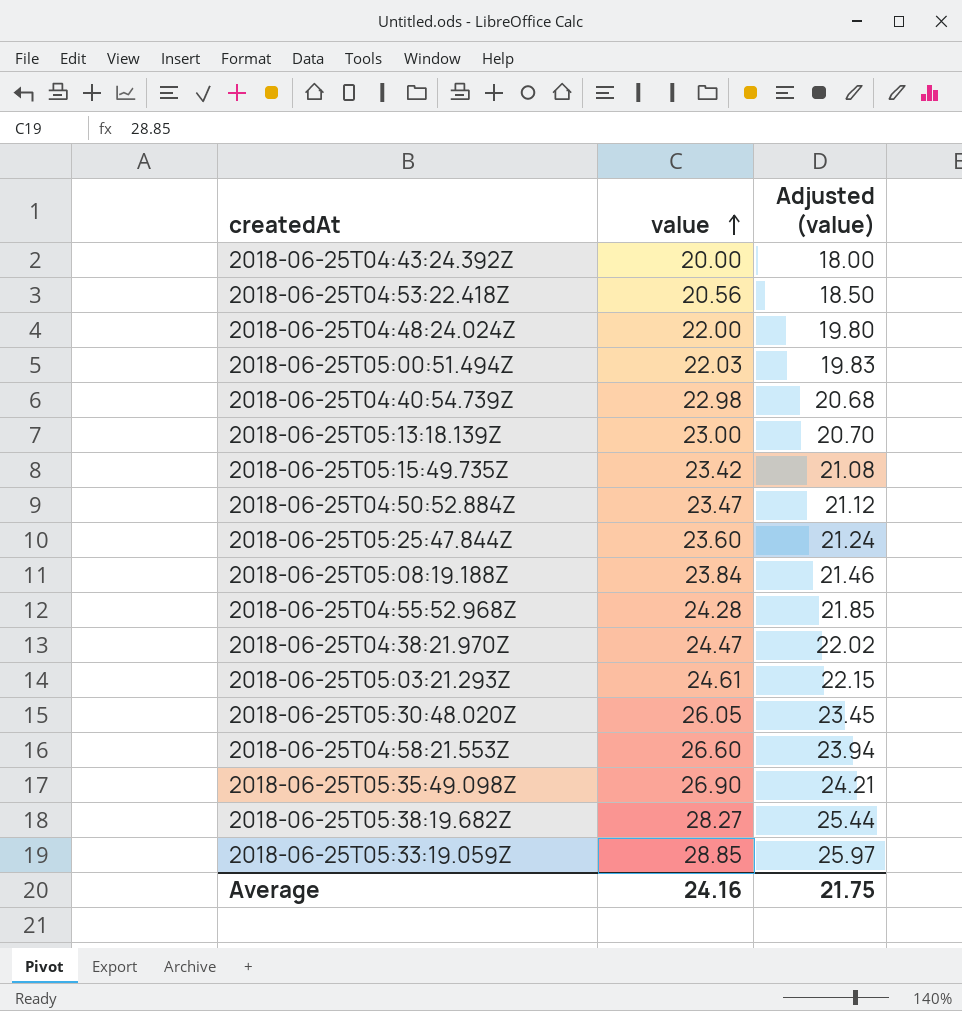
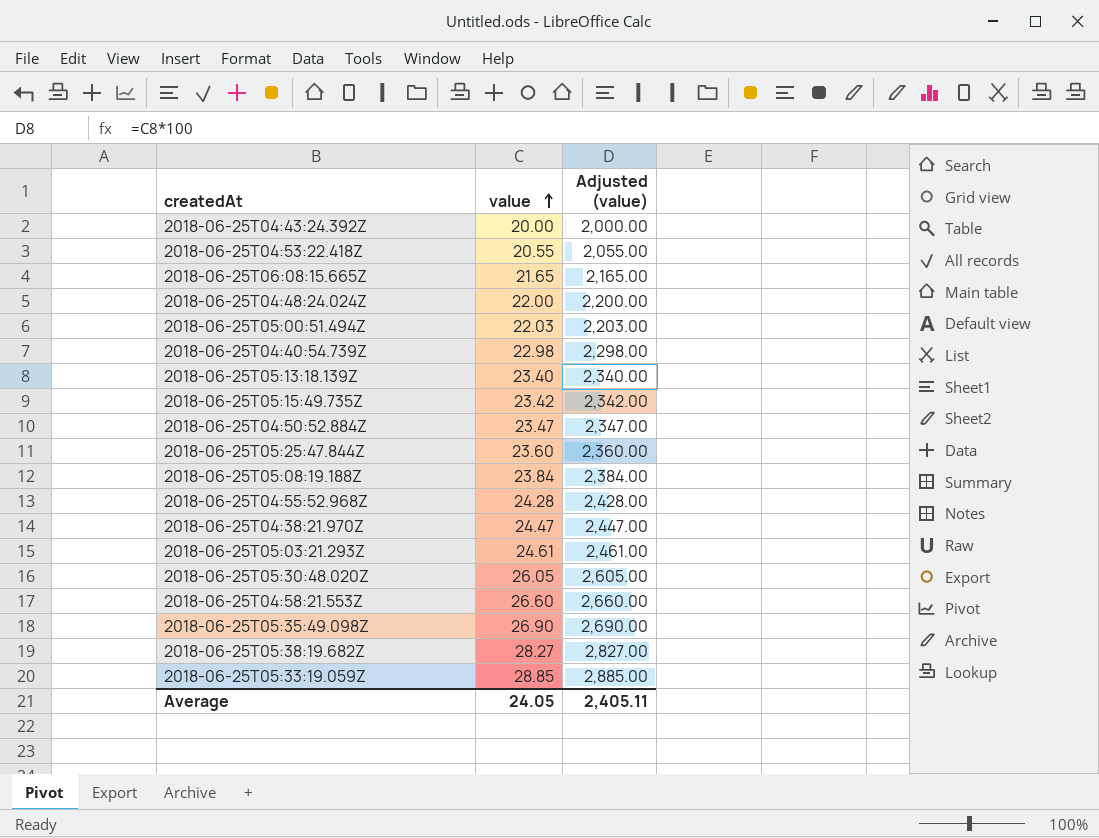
column Adjusted (value) | formula: [value] * 0.9 -> [value] * 100
2018-06-25T04:53:22.418Z | value: 20.56 -> 20.55
row 2018-06-25T06:08:15.665Z: none -> 21.65 | 2,165.00
2018-06-25T05:13:18.139Z | value: 23.00 -> 23.40
Average | value: 24.16 -> 24.05
Average | Adjusted (value): 21.75 -> 2,405.11

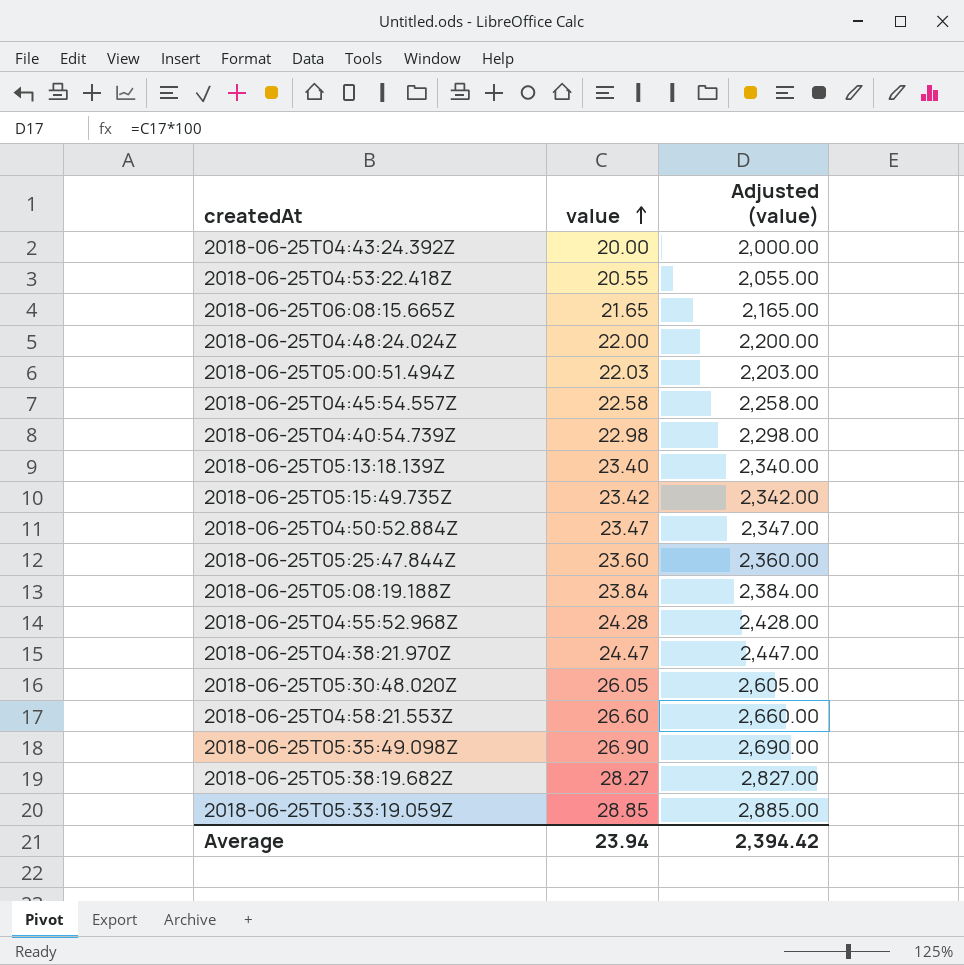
row 2018-06-25T05:03:21.293Z: 24.61 | 2,461.00 -> none
row 2018-06-25T04:45:54.557Z: none -> 22.58 | 2,258.00
Average | value: 24.05 -> 23.94
Average | Adjusted (value): 2,405.11 -> 2,394.42

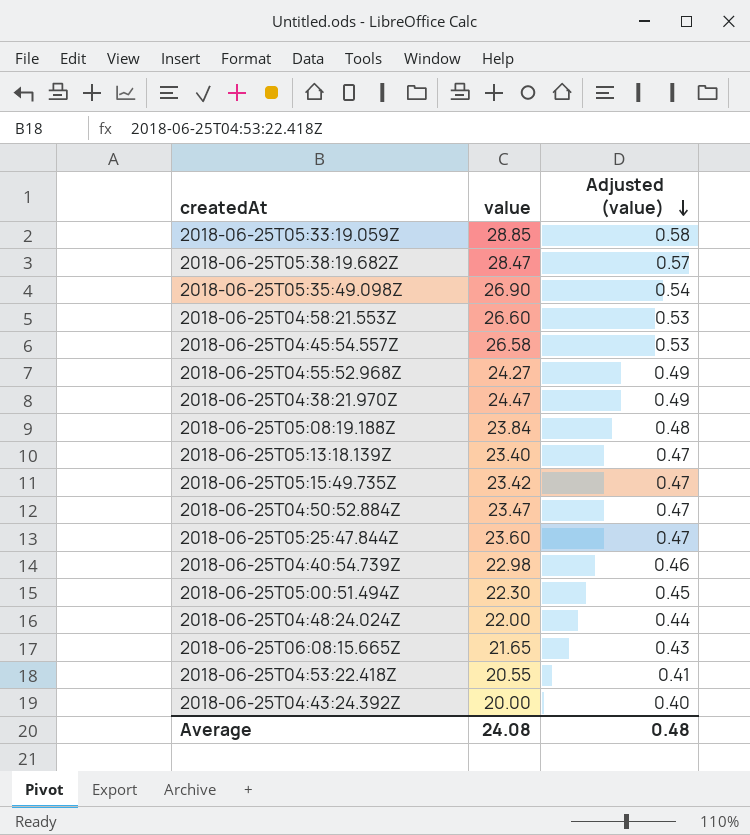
row order: value ascending -> Adjusted (value) descending
column Adjusted (value) | formula: [value] * 100 -> [value] * 0.02
row 2018-06-25T05:30:48.020Z: 26.05 | 2,605.00 -> none
2018-06-25T05:38:19.682Z | value: 28.27 -> 28.47
2018-06-25T04:45:54.557Z | value: 22.58 -> 26.58
2018-06-25T04:55:52.968Z | value: 24.28 -> 24.27
2018-06-25T05:00:51.494Z | value: 22.03 -> 22.30
Average | value: 23.94 -> 24.08
Average | Adjusted (value): 2,394.42 -> 0.48

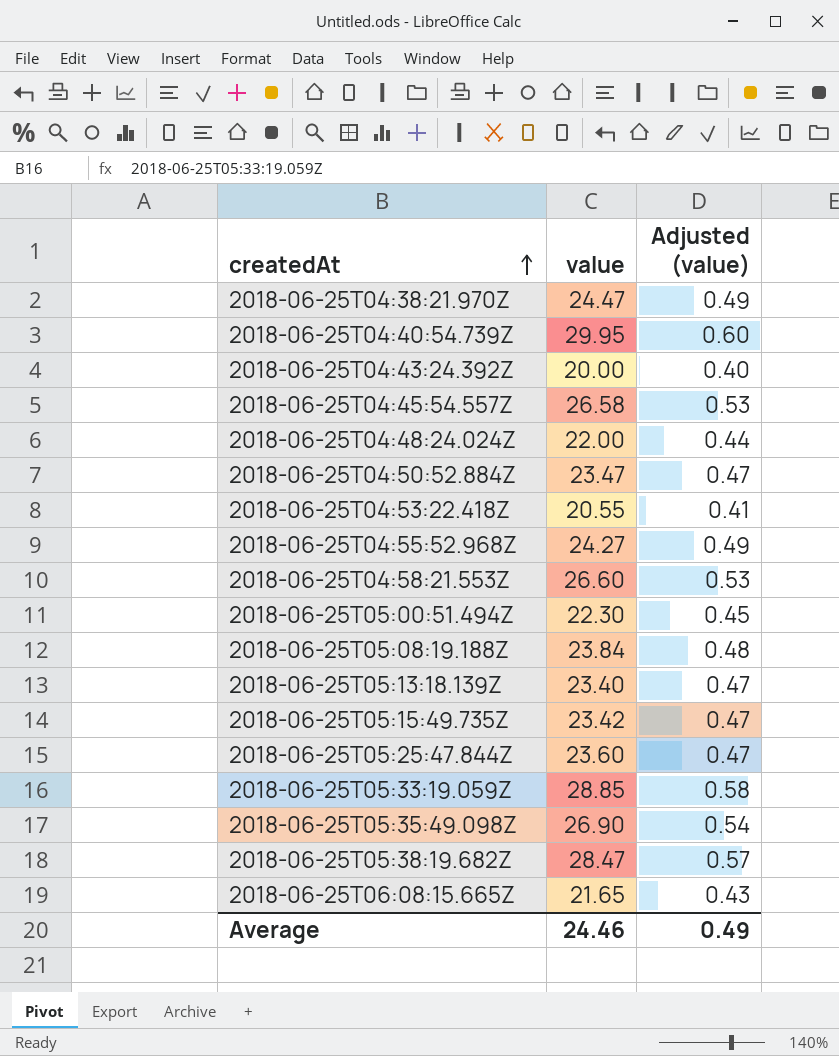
row order: Adjusted (value) descending -> createdAt ascending
2018-06-25T04:40:54.739Z | value: 22.98 -> 29.95
2018-06-25T04:40:54.739Z | Adjusted (value): 0.46 -> 0.60
Average | value: 24.08 -> 24.46
Average | Adjusted (value): 0.48 -> 0.49

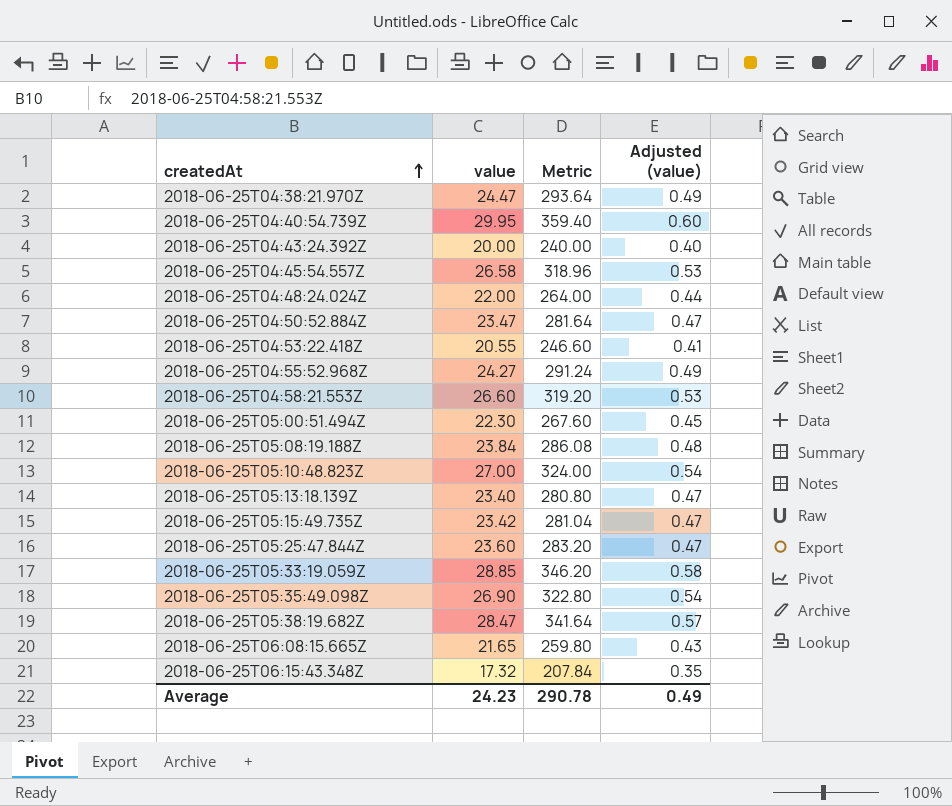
column Metric | formula: none -> [value] * 12
row 2018-06-25T05:10:48.823Z: none -> 27.00 | 324.00 | 0.54
row 2018-06-25T06:15:43.348Z: none -> 17.32 | 207.84 | 0.35
Average | value: 24.46 -> 24.23

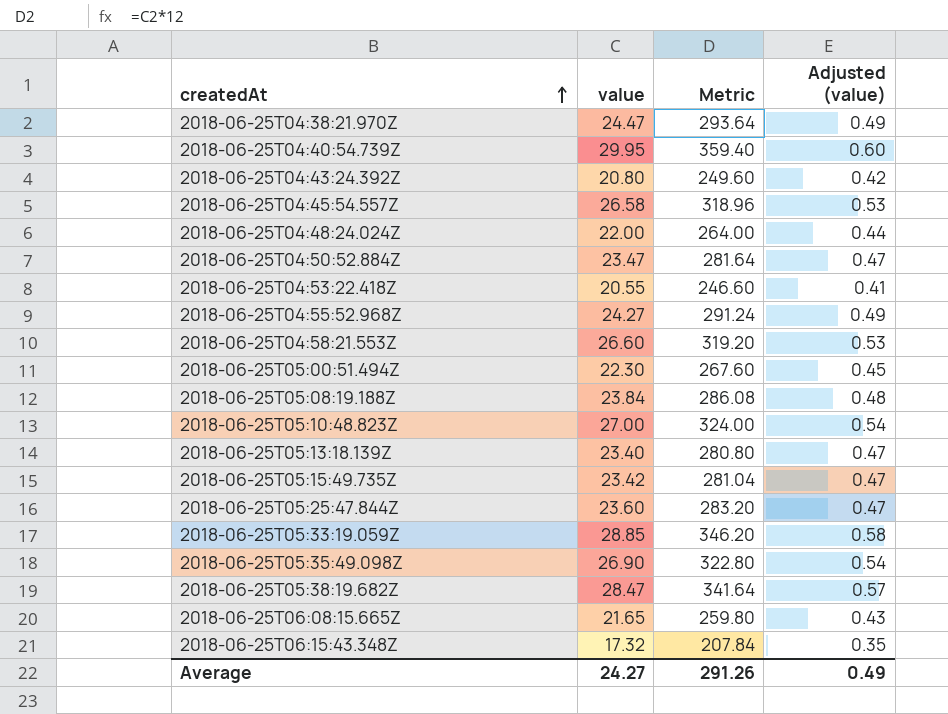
2018-06-25T04:43:24.392Z | value: 20.00 -> 20.80
2018-06-25T04:43:24.392Z | Metric: 240.00 -> 249.60
2018-06-25T04:43:24.392Z | Adjusted (value): 0.40 -> 0.42
Average | value: 24.23 -> 24.27
Average | Metric: 290.78 -> 291.26

